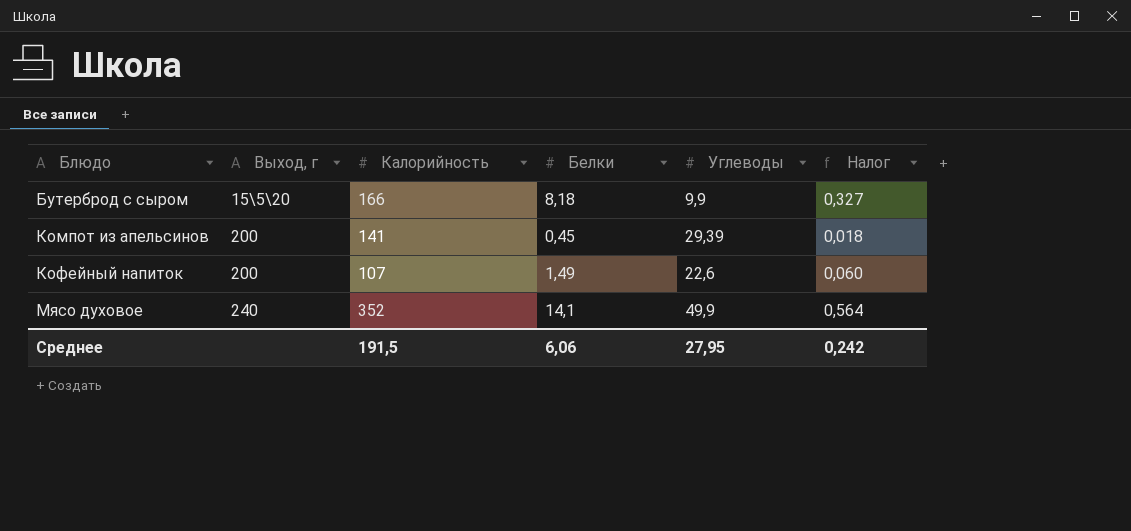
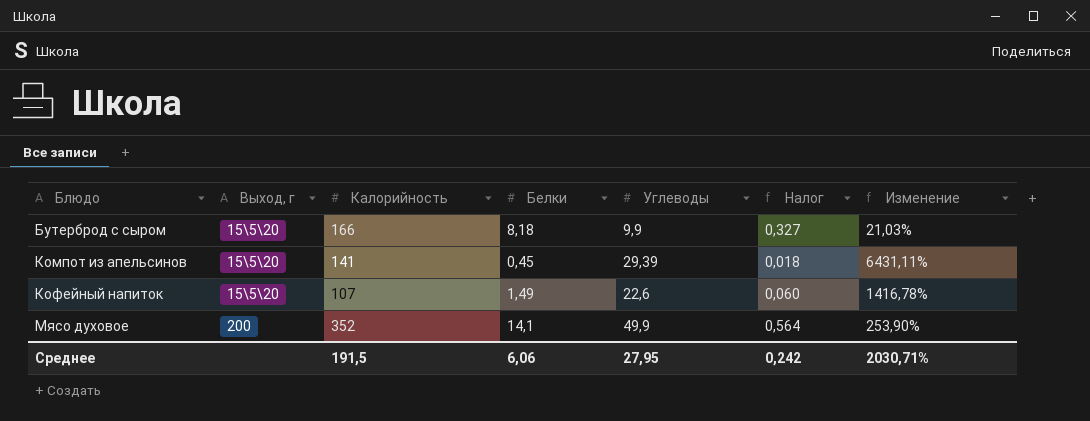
column Изменение | formula: none -> ([Углеводы] - [Белки]) / [Белки]
Компот из апельсинов | Выход, г: 200 -> 15\5\20
Кофейный напиток | Выход, г: 200 -> 15\5\20
Мясо духовое | Выход, г: 240 -> 200

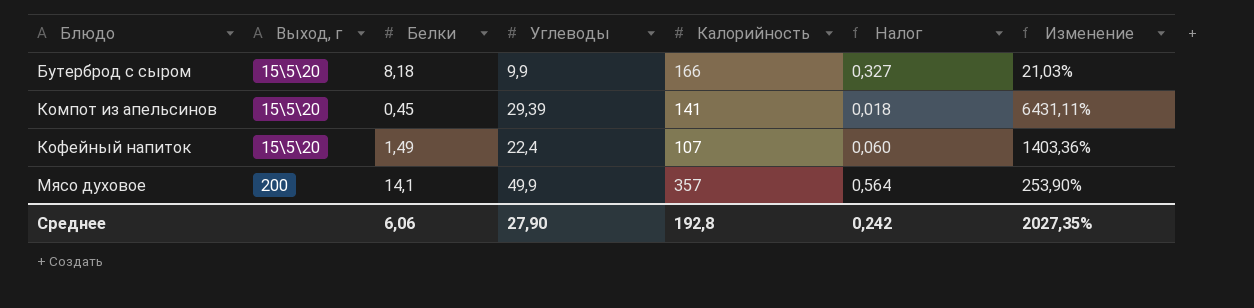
column Калорийность | position: 3 -> 5
Кофейный напиток | Углеводы: 22,6 -> 22,4
Кофейный напиток | Изменение: 1416,78% -> 1403,36%
Мясо духовое | Калорийность: 352 -> 357
Среднее | Углеводы: 27,95 -> 27,90
Среднее | Калорийность: 191,5 -> 192,8
Среднее | Изменение: 2030,71% -> 2027,35%

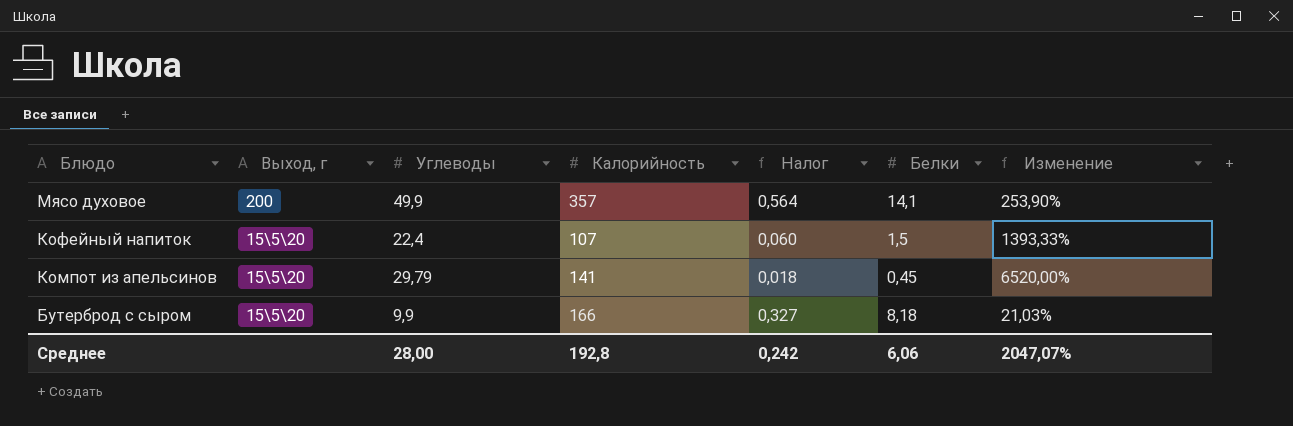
row order: Блюдо ascending -> Блюдо descending
column Белки | position: 3 -> 6
Кофейный напиток | Белки: 1,49 -> 1,5
Кофейный напиток | Изменение: 1403,36% -> 1393,33%
Компот из апельсинов | Углеводы: 29,39 -> 29,79
Компот из апельсинов | Изменение: 6431,11% -> 6520,00%
Среднее | Углеводы: 27,90 -> 28,00
Среднее | Изменение: 2027,35% -> 2047,07%

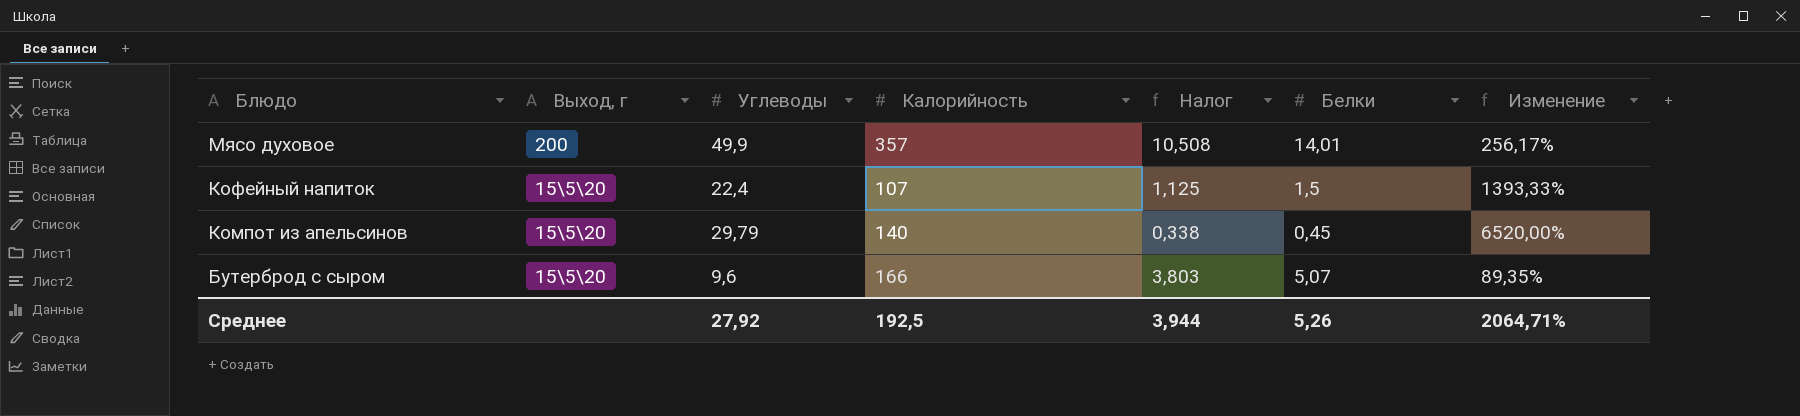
column Налог | formula: [Белки] * 0,04 -> [Белки] * 0,75
Мясо духовое | Белки: 14,1 -> 14,01
Мясо духовое | Изменение: 253,90% -> 256,17%
Компот из апельсинов | Калорийность: 141 -> 140
Бутерброд с сыром | Углеводы: 9,9 -> 9,6
Бутерброд с сыром | Белки: 8,18 -> 5,07
Бутерброд с сыром | Изменение: 21,03% -> 89,35%
Среднее | Углеводы: 28,00 -> 27,92
Среднее | Калорийность: 192,8 -> 192,5
Среднее | Налог: 0,242 -> 3,944
Среднее | Белки: 6,06 -> 5,26
Среднее | Изменение: 2047,07% -> 2064,71%

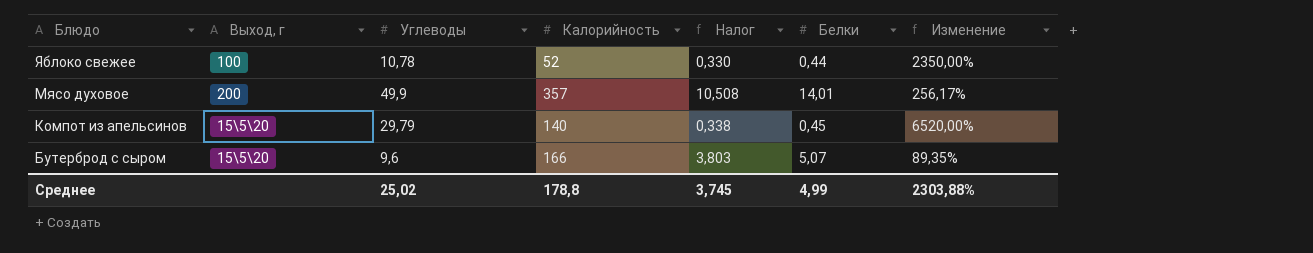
row Кофейный напиток: 15\5\20 | 22,4 | 107 | 1,125 | 1,5 | 1393,33% -> none
row Яблоко свежее: none -> 100 | 10,78 | 52 | 0,330 | 0,44 | 2350,00%
Среднее | Углеводы: 27,92 -> 25,02
Среднее | Калорийность: 192,5 -> 178,8
Среднее | Налог: 3,944 -> 3,745
Среднее | Белки: 5,26 -> 4,99
Среднее | Изменение: 2064,71% -> 2303,88%

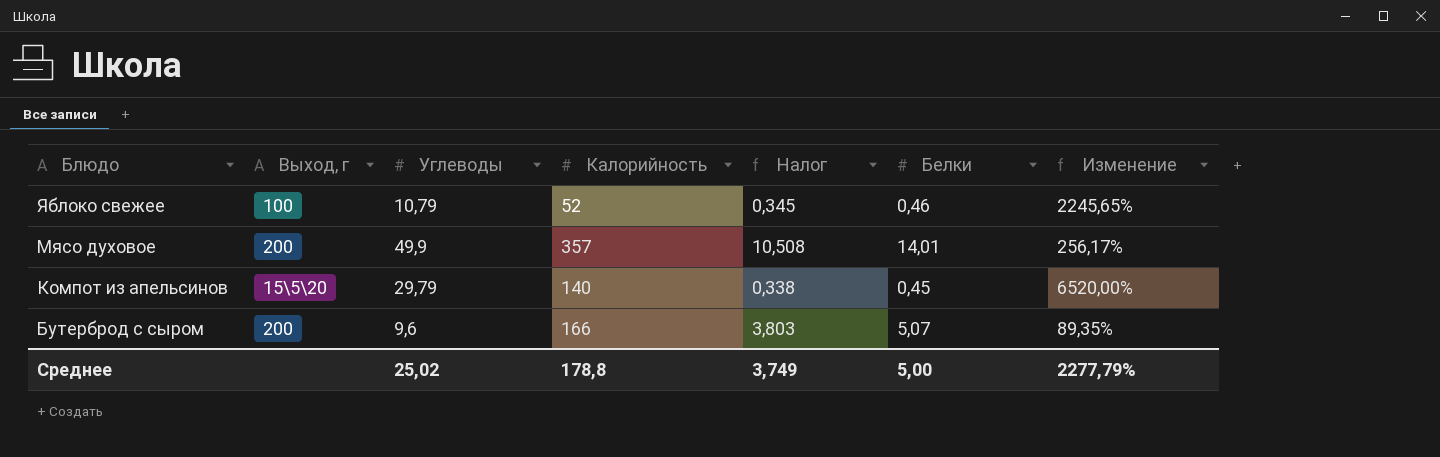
Яблоко свежее | Углеводы: 10,78 -> 10,79
Яблоко свежее | Налог: 0,330 -> 0,345
Яблоко свежее | Белки: 0,44 -> 0,46
Яблоко свежее | Изменение: 2350,00% -> 2245,65%
Бутерброд с сыром | Выход, г: 15\5\20 -> 200
Среднее | Налог: 3,745 -> 3,749
Среднее | Белки: 4,99 -> 5,00
Среднее | Изменение: 2303,88% -> 2277,79%

